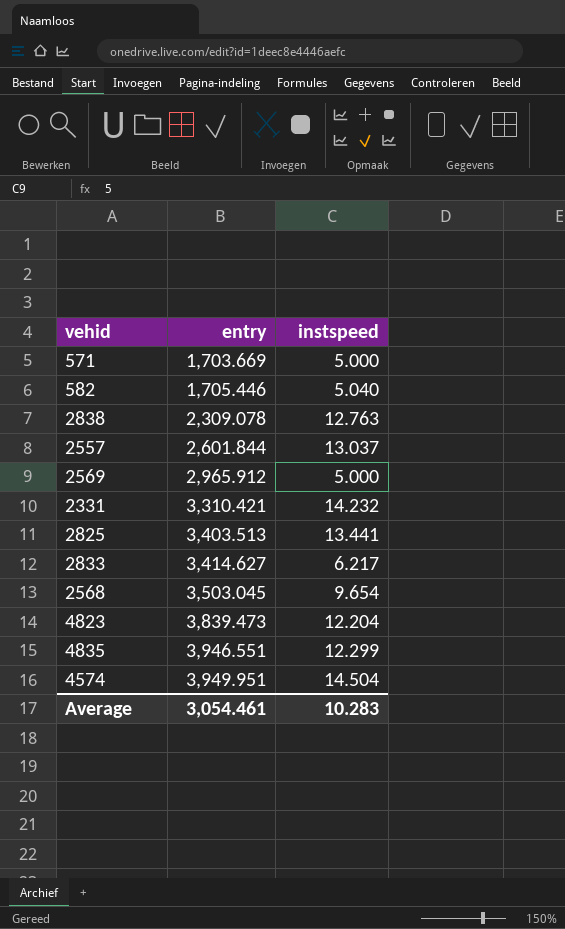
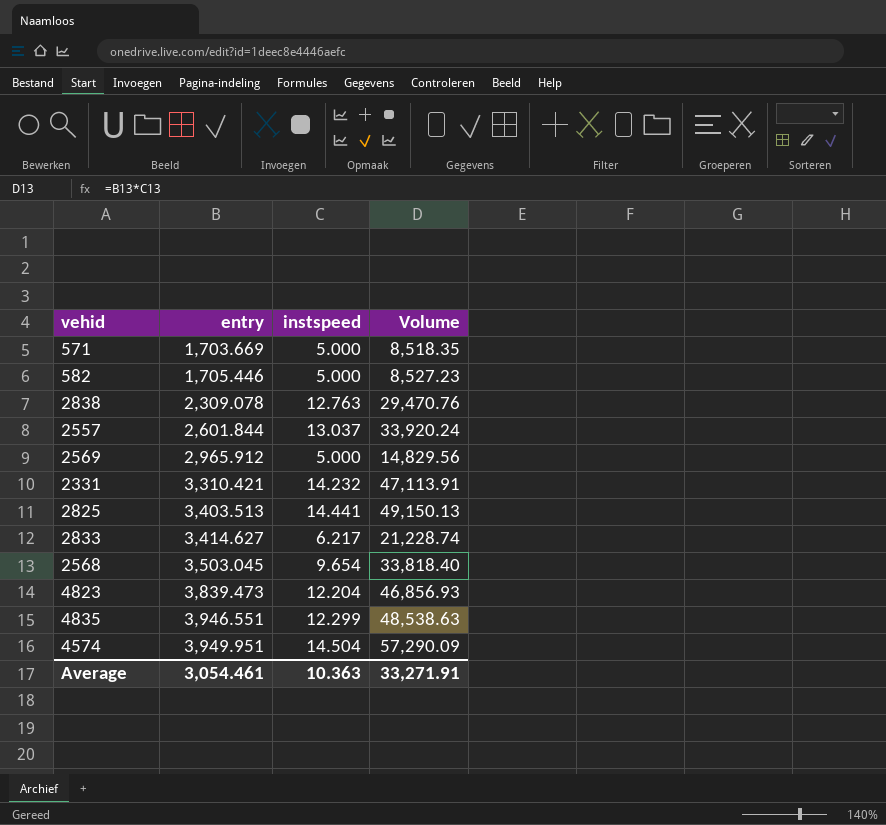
column Volume | formula: none -> [entry] * [instspeed]
582 | instspeed: 5.040 -> 5.000
2825 | instspeed: 13.441 -> 14.441
Average | instspeed: 10.283 -> 10.363

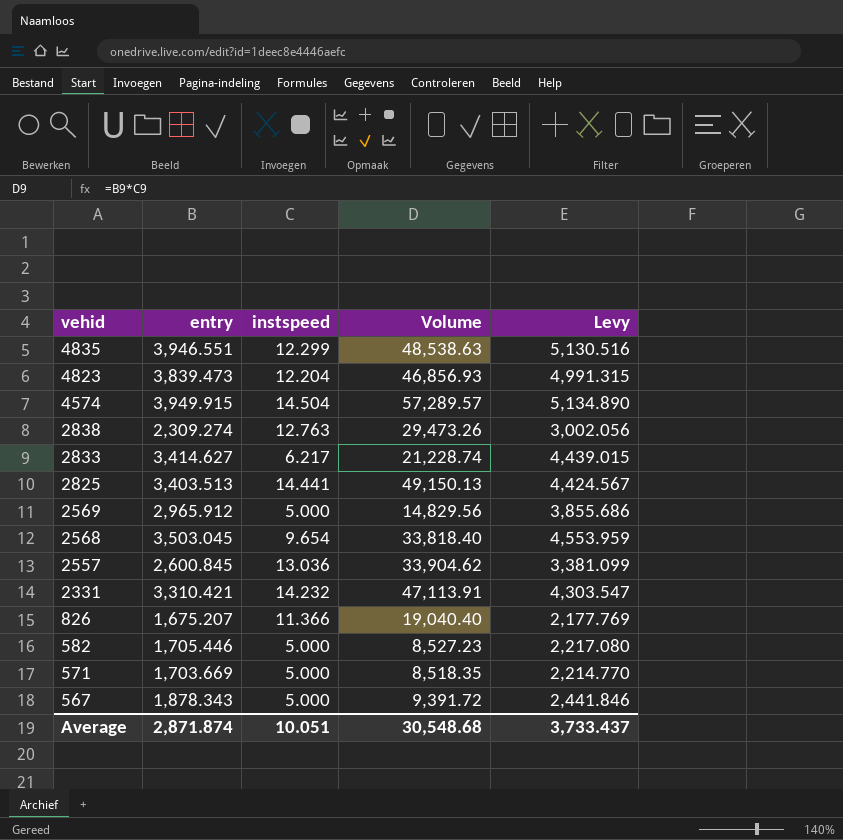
row order: entry ascending -> vehid descending
column Levy | formula: none -> [entry] * 1.3
4574 | entry: 3,949.951 -> 3,949.915
4574 | Volume: 57,290.09 -> 57,289.57
2838 | entry: 2,309.078 -> 2,309.274
2838 | Volume: 29,470.76 -> 29,473.26
2557 | entry: 2,601.844 -> 2,600.845
2557 | instspeed: 13.037 -> 13.036
2557 | Volume: 33,920.24 -> 33,904.62
row 826: none -> 1,675.207 | 11.366 | 19,040.40 | 2,177.769
row 567: none -> 1,878.343 | 5.000 | 9,391.72 | 2,441.846
Average | entry: 3,054.461 -> 2,871.874
Average | instspeed: 10.363 -> 10.051
Average | Volume: 33,271.91 -> 30,548.68

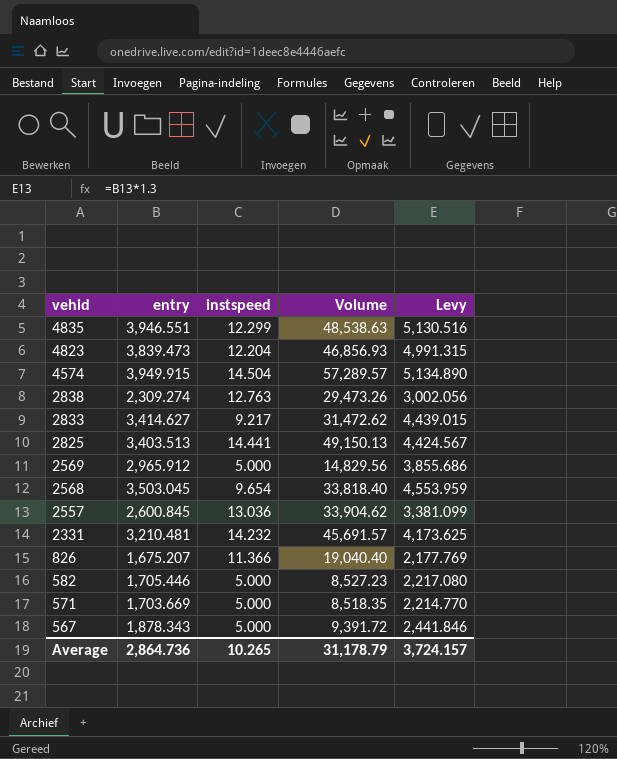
2833 | instspeed: 6.217 -> 9.217
2833 | Volume: 21,228.74 -> 31,472.62
2331 | entry: 3,310.421 -> 3,210.481
2331 | Volume: 47,113.91 -> 45,691.57
2331 | Levy: 4,303.547 -> 4,173.625
Average | entry: 2,871.874 -> 2,864.736
Average | instspeed: 10.051 -> 10.265
Average | Volume: 30,548.68 -> 31,178.79
Average | Levy: 3,733.437 -> 3,724.157

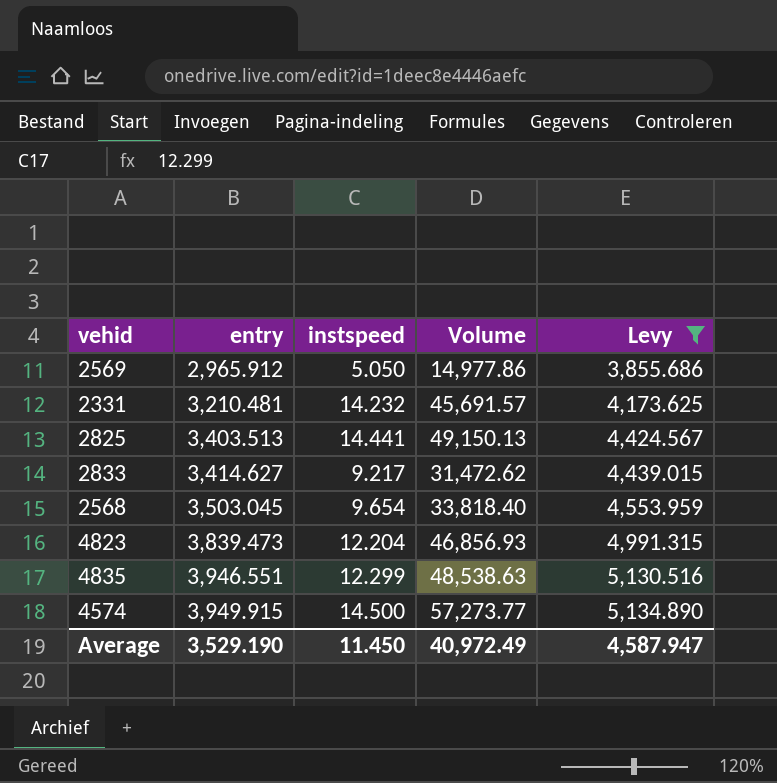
filter: none -> Levy >= 3,855.686
row order: vehid descending -> entry ascending
2569 | instspeed: 5.000 -> 5.050
2569 | Volume: 14,829.56 -> 14,977.86
4574 | instspeed: 14.504 -> 14.500
4574 | Volume: 57,289.57 -> 57,273.77
Average | entry: 2,864.736 -> 3,529.190
Average | instspeed: 10.265 -> 11.450
Average | Volume: 31,178.79 -> 40,972.49
Average | Levy: 3,724.157 -> 4,587.947

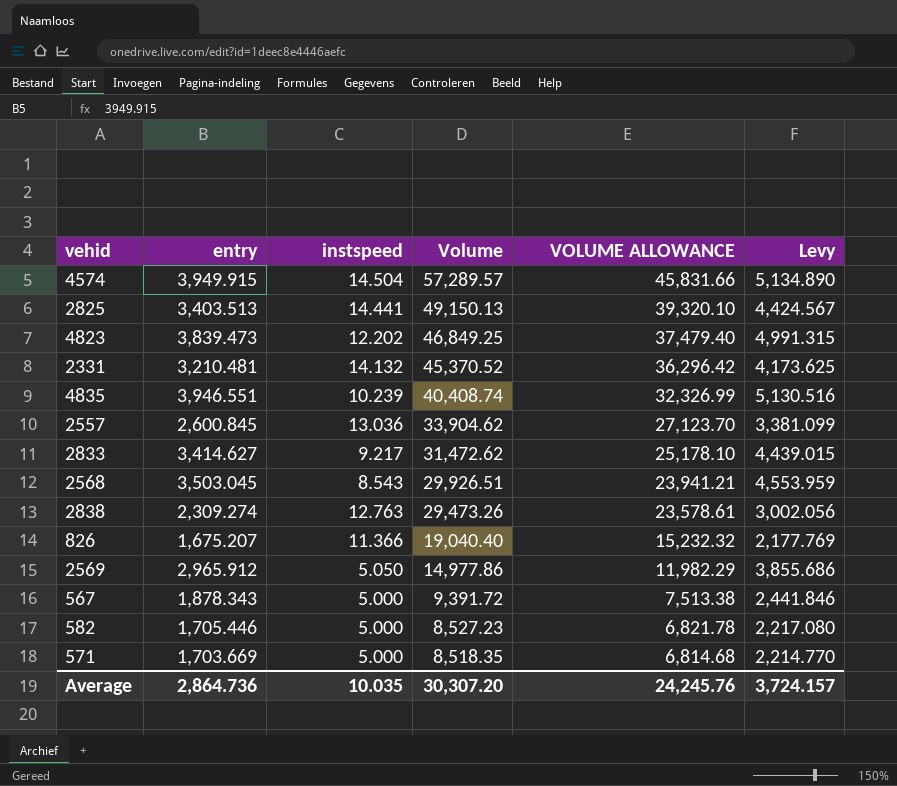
filter: Levy >= 3,855.686 -> none
row order: entry ascending -> Volume descending
column VOLUME ALLOWANCE | formula: none -> [Volume] * 0.8
4574 | instspeed: 14.500 -> 14.504
4574 | Volume: 57,273.77 -> 57,289.57
4823 | instspeed: 12.204 -> 12.202
4823 | Volume: 46,856.93 -> 46,849.25
2331 | instspeed: 14.232 -> 14.132
2331 | Volume: 45,691.57 -> 45,370.52
4835 | instspeed: 12.299 -> 10.239
4835 | Volume: 48,538.63 -> 40,408.74
2568 | instspeed: 9.654 -> 8.543
2568 | Volume: 33,818.40 -> 29,926.51
Average | entry: 3,529.190 -> 2,864.736
Average | instspeed: 11.450 -> 10.035
Average | Volume: 40,972.49 -> 30,307.20
Average | Levy: 4,587.947 -> 3,724.157

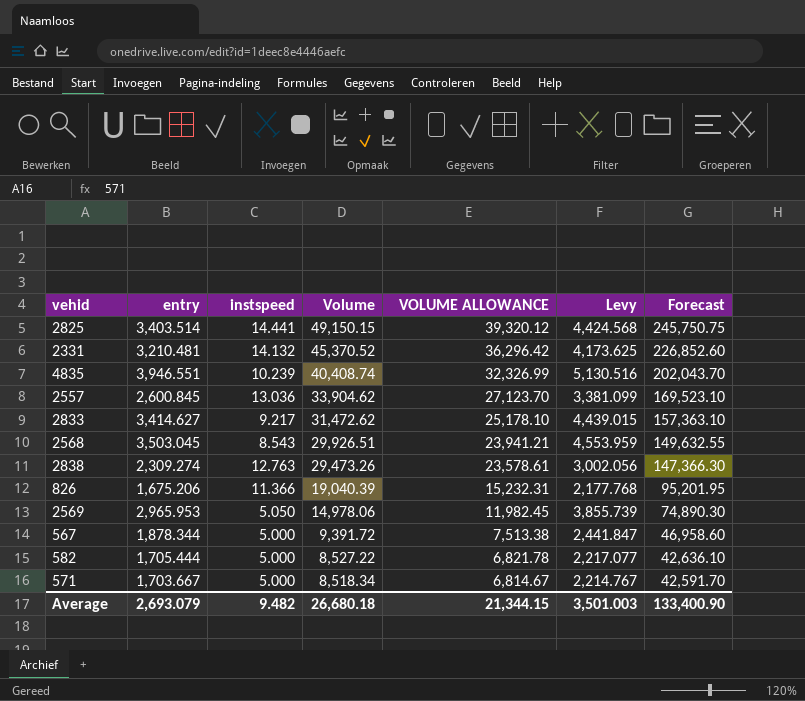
column Forecast | formula: none -> [Volume] * 5
row 4574: 3,949.915 | 14.504 | 57,289.57 | 45,831.66 | 5,134.890 -> none
row 4823: 3,839.473 | 12.202 | 46,849.25 | 37,479.40 | 4,991.315 -> none
2825 | entry: 3,403.513 -> 3,403.514
2825 | Volume: 49,150.13 -> 49,150.15
2825 | VOLUME ALLOWANCE: 39,320.10 -> 39,320.12
2825 | Levy: 4,424.567 -> 4,424.568
826 | entry: 1,675.207 -> 1,675.206
826 | Volume: 19,040.40 -> 19,040.39
826 | VOLUME ALLOWANCE: 15,232.32 -> 15,232.31
826 | Levy: 2,177.769 -> 2,177.768
2569 | entry: 2,965.912 -> 2,965.953
2569 | Volume: 14,977.86 -> 14,978.06
2569 | VOLUME ALLOWANCE: 11,982.29 -> 11,982.45
2569 | Levy: 3,855.686 -> 3,855.739
567 | entry: 1,878.343 -> 1,878.344
567 | Levy: 2,441.846 -> 2,441.847
582 | entry: 1,705.446 -> 1,705.444
582 | Volume: 8,527.23 -> 8,527.22
582 | Levy: 2,217.080 -> 2,217.077
571 | entry: 1,703.669 -> 1,703.667
571 | Volume: 8,518.35 -> 8,518.34
571 | VOLUME ALLOWANCE: 6,814.68 -> 6,814.67
571 | Levy: 2,214.770 -> 2,214.767
Average | entry: 2,864.736 -> 2,693.079
Average | instspeed: 10.035 -> 9.482
Average | Volume: 30,307.20 -> 26,680.18
Average | VOLUME ALLOWANCE: 24,245.76 -> 21,344.15
Average | Levy: 3,724.157 -> 3,501.003

